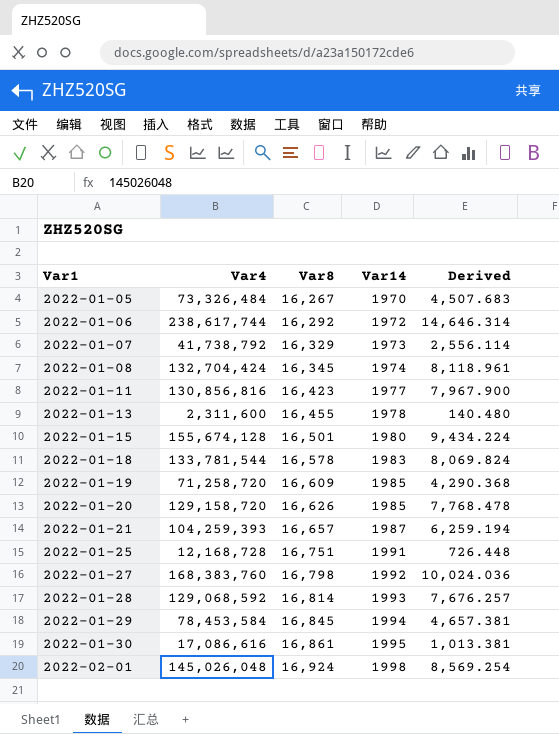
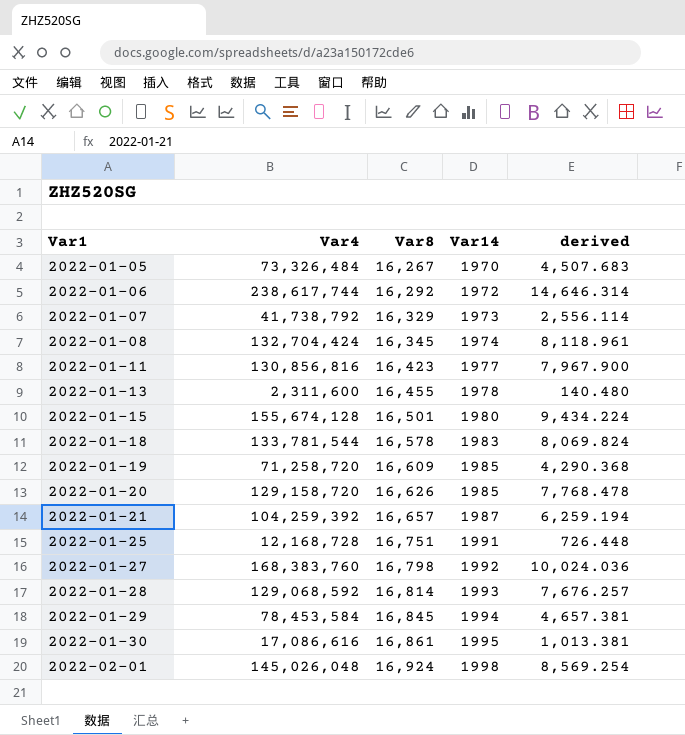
column name: Derived -> derived
2022-01-21 | Var4: 104,259,393 -> 104,259,392

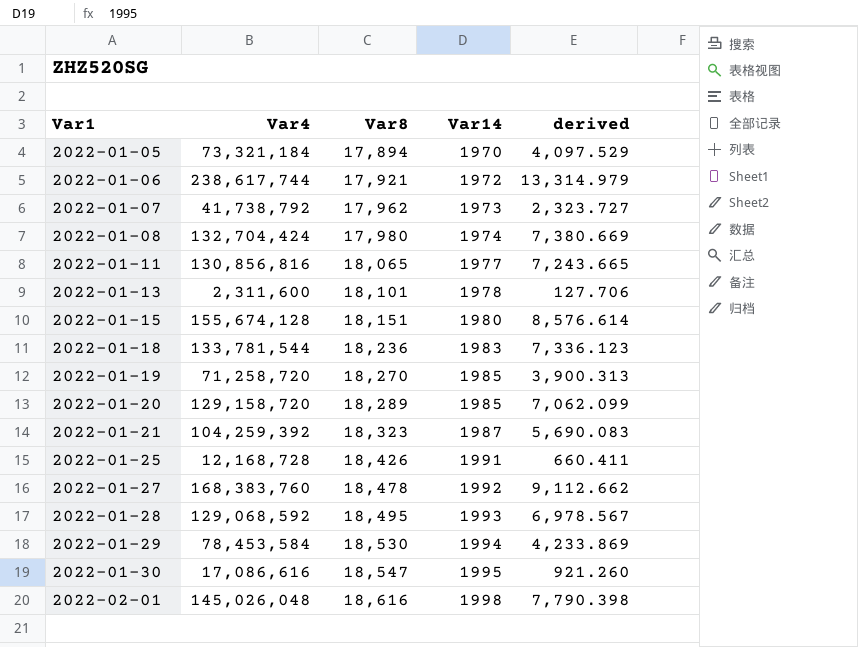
2022-01-05 | Var4: 73,326,484 -> 73,321,184
2022-01-05 | Var8: 16,267 -> 17,894
2022-01-05 | derived: 4,507.683 -> 4,097.529
2022-01-06 | Var8: 16,292 -> 17,921
2022-01-06 | derived: 14,646.314 -> 13,314.979
2022-01-07 | Var8: 16,329 -> 17,962
2022-01-07 | derived: 2,556.114 -> 2,323.727
2022-01-08 | Var8: 16,345 -> 17,980
2022-01-08 | derived: 8,118.961 -> 7,380.669
2022-01-11 | Var8: 16,423 -> 18,065
2022-01-11 | derived: 7,967.900 -> 7,243.665
2022-01-13 | Var8: 16,455 -> 18,101
2022-01-13 | derived: 140.480 -> 127.706
2022-01-15 | Var8: 16,501 -> 18,151
2022-01-15 | derived: 9,434.224 -> 8,576.614
2022-01-18 | Var8: 16,578 -> 18,236
2022-01-18 | derived: 8,069.824 -> 7,336.123
2022-01-19 | Var8: 16,609 -> 18,270
2022-01-19 | derived: 4,290.368 -> 3,900.313
2022-01-20 | Var8: 16,626 -> 18,289
2022-01-20 | derived: 7,768.478 -> 7,062.099
2022-01-21 | Var8: 16,657 -> 18,323
2022-01-21 | derived: 6,259.194 -> 5,690.083
2022-01-25 | Var8: 16,751 -> 18,426
2022-01-25 | derived: 726.448 -> 660.411
2022-01-27 | Var8: 16,798 -> 18,478
2022-01-27 | derived: 10,024.036 -> 9,112.662
2022-01-28 | Var8: 16,814 -> 18,495
2022-01-28 | derived: 7,676.257 -> 6,978.567
2022-01-29 | Var8: 16,845 -> 18,530
2022-01-29 | derived: 4,657.381 -> 4,233.869
2022-01-30 | Var8: 16,861 -> 18,547
2022-01-30 | derived: 1,013.381 -> 921.260
2022-02-01 | Var8: 16,924 -> 18,616
2022-02-01 | derived: 8,569.254 -> 7,790.398

